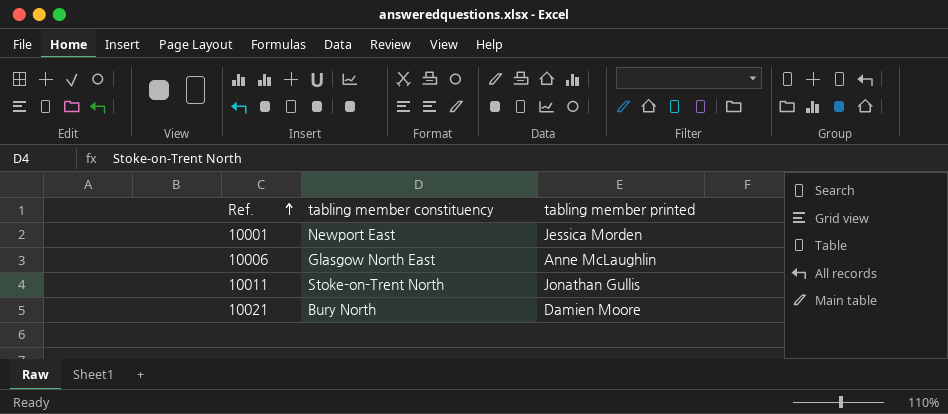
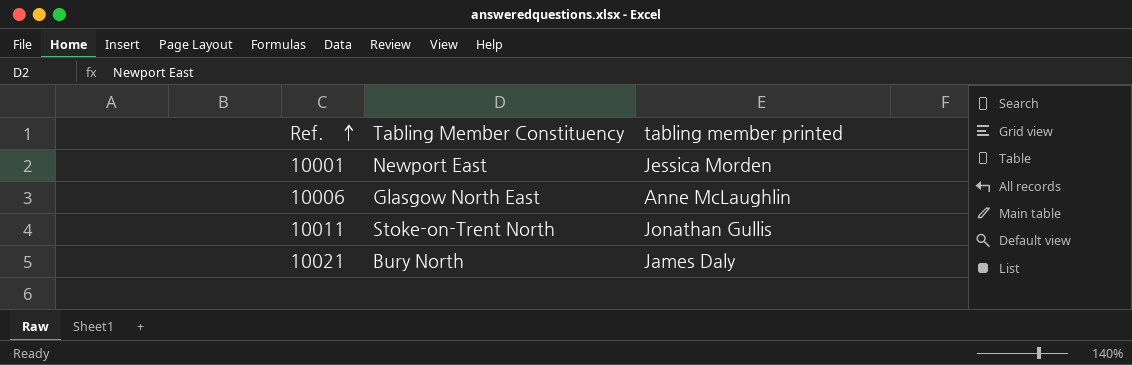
column name: tabling member constituency -> Tabling Member Constituency
10021 | tabling member printed: Damien Moore -> James Daly

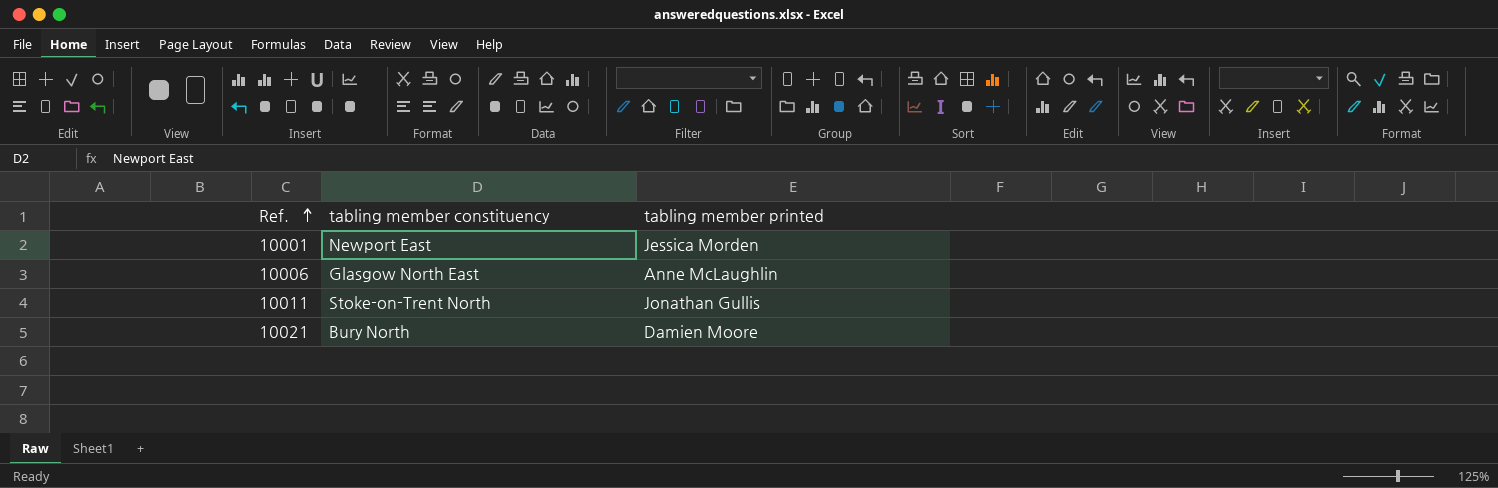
column name: Tabling Member Constituency -> tabling member constituency
10021 | tabling member printed: James Daly -> Damien Moore

